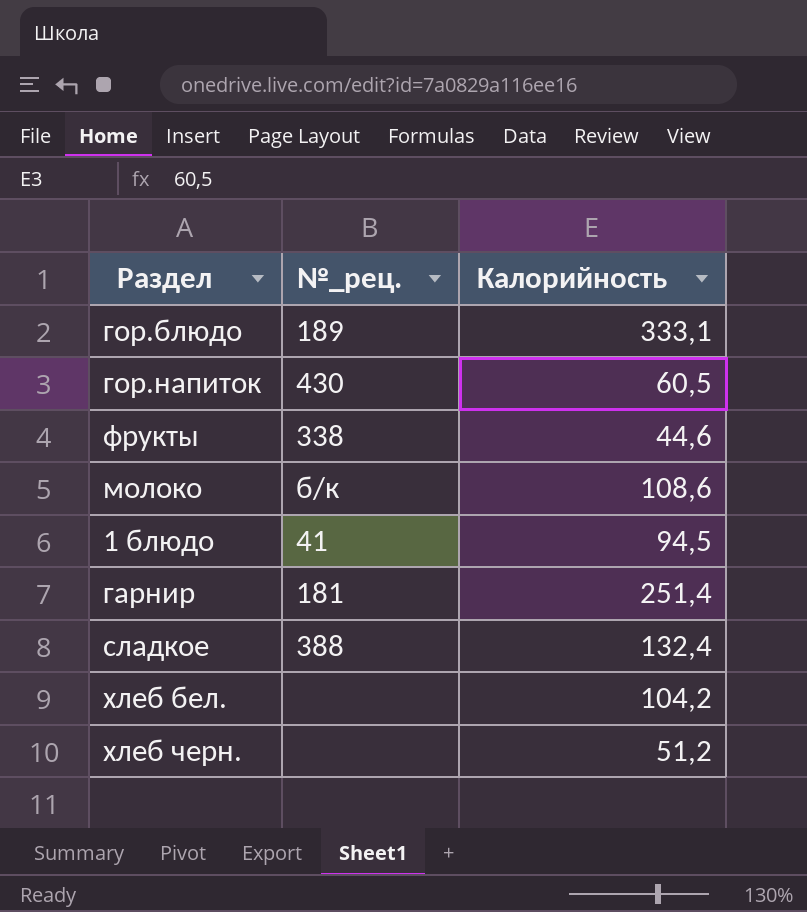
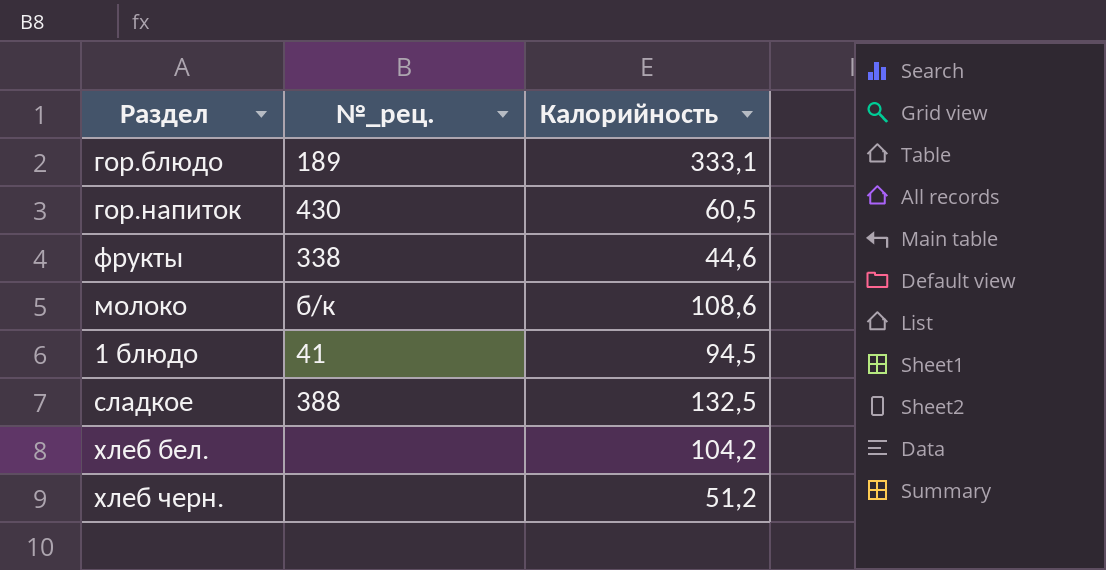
row гарнир: 181 | 251,4 -> none
сладкое | Калорийность: 132,4 -> 132,5

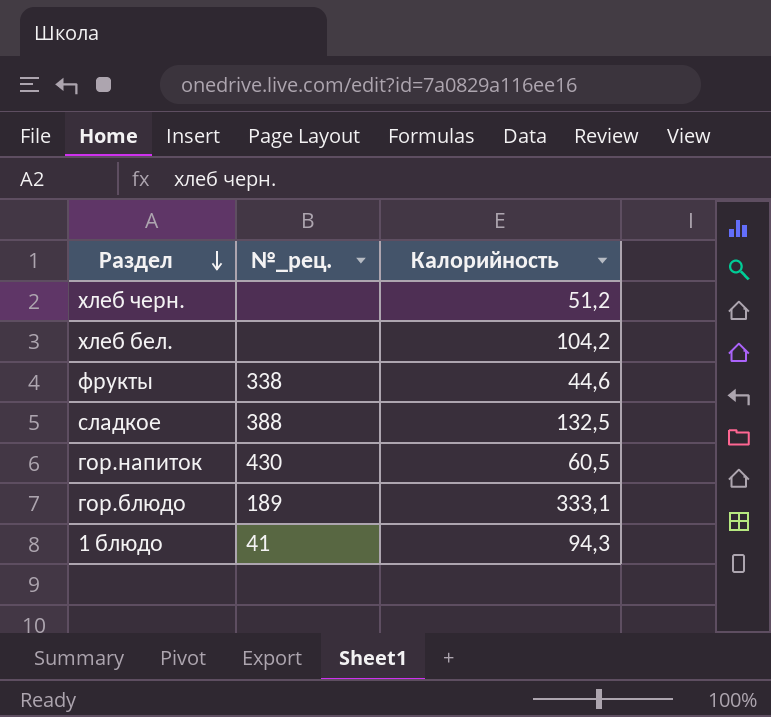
row order: none -> Раздел descending
row молоко: б/к | 108,6 -> none
1 блюдо | Калорийность: 94,5 -> 94,3

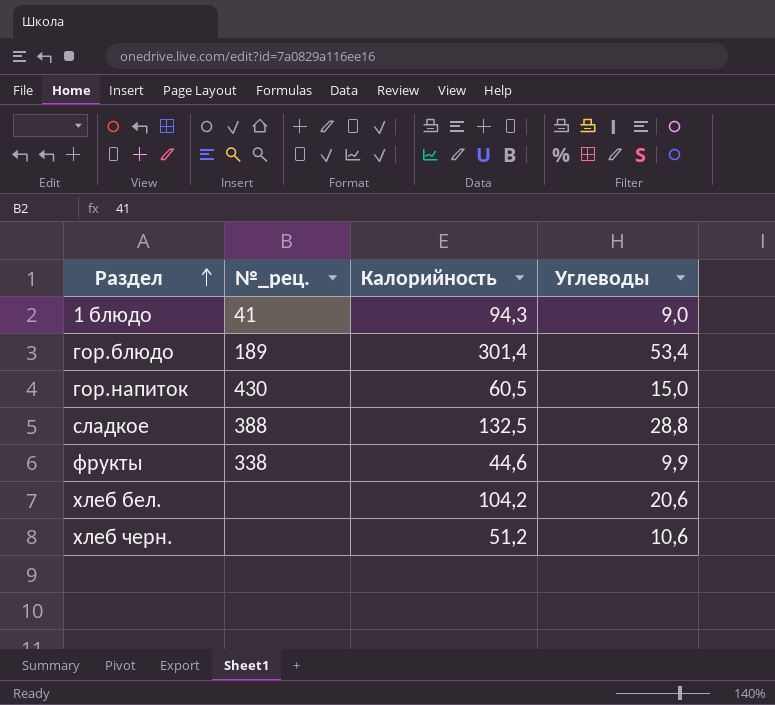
row order: Раздел descending -> Раздел ascending
column Углеводы | position: none -> 4
гор.блюдо | Калорийность: 333,1 -> 301,4

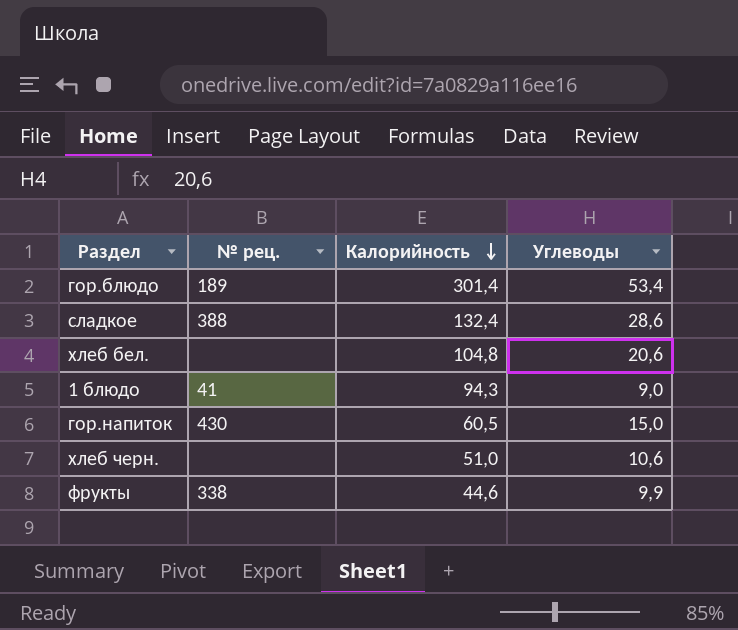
row order: Раздел ascending -> Калорийность descending
column name: №_рец. -> № рец.
сладкое | Калорийность: 132,5 -> 132,4
сладкое | Углеводы: 28,8 -> 28,6
хлеб бел. | Калорийность: 104,2 -> 104,8
хлеб черн. | Калорийность: 51,2 -> 51,0

